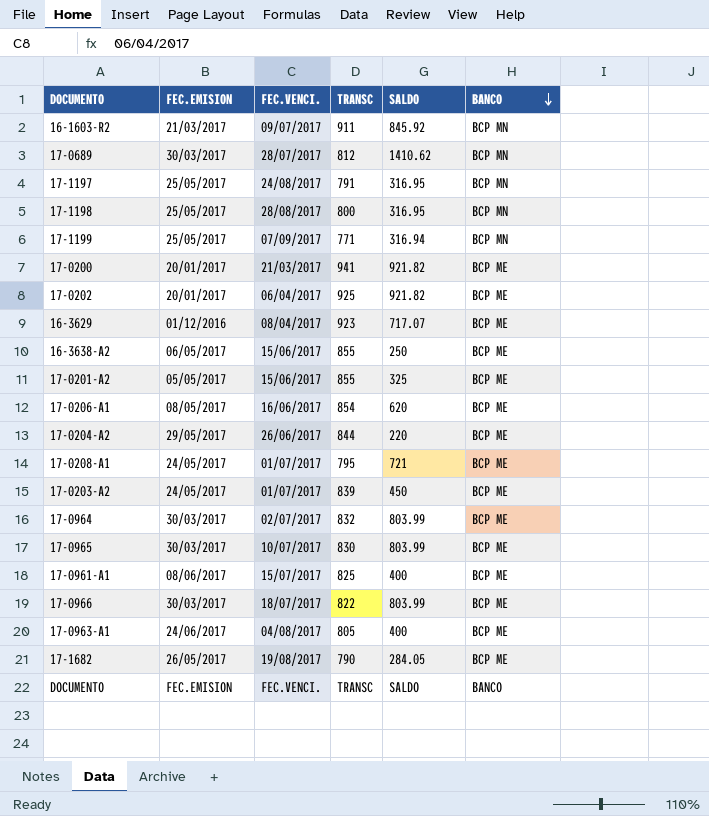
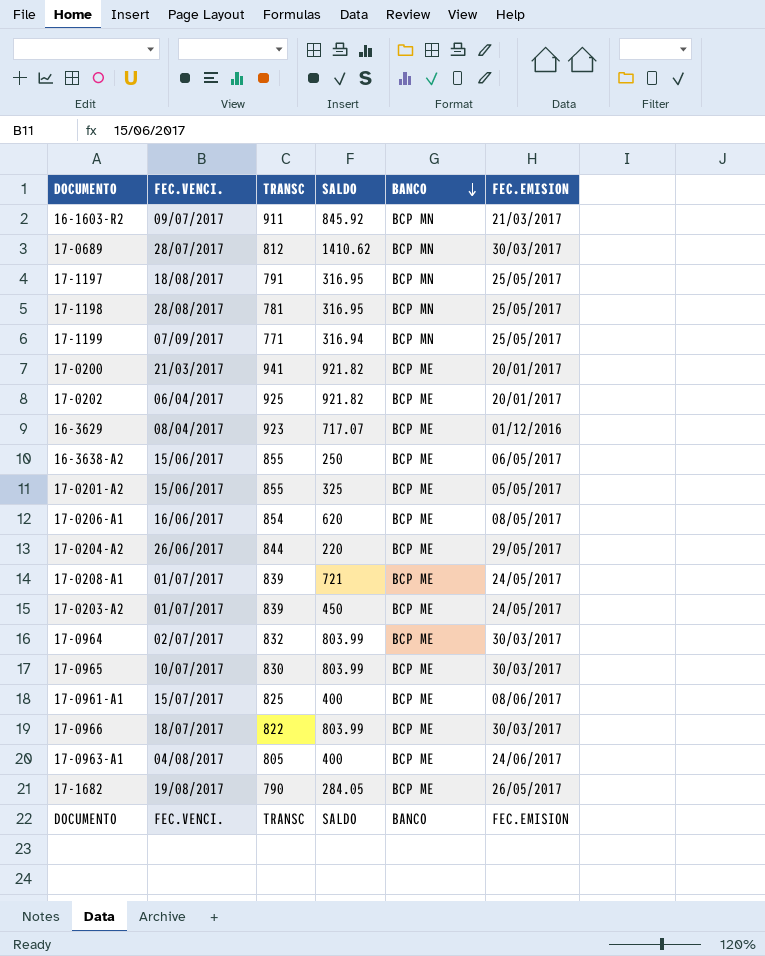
column FEC.EMISION | position: 2 -> 6
17-1197 | FEC.VENCI.: 24/08/2017 -> 18/08/2017
17-1198 | TRANSC: 800 -> 781
17-0208-A1 | TRANSC: 795 -> 839

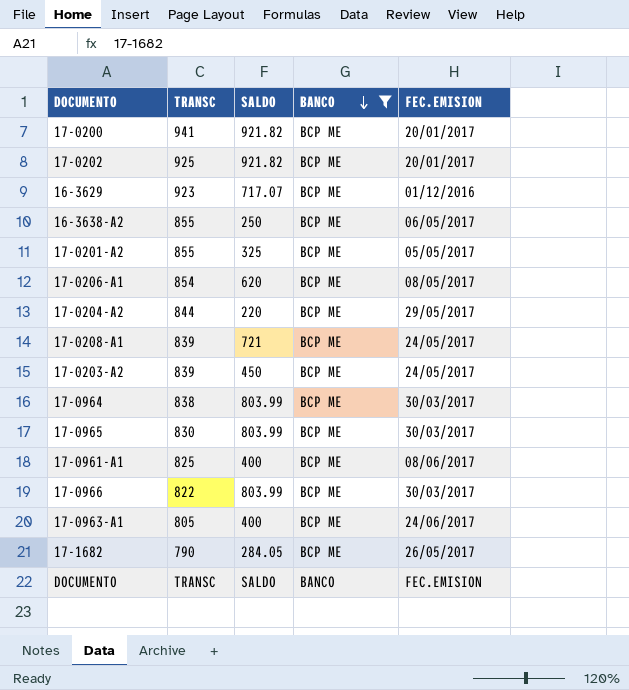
filter: none -> BANCO != BCP MN
column FEC.VENCI. | position: 2 -> none
17-0964 | TRANSC: 832 -> 838

